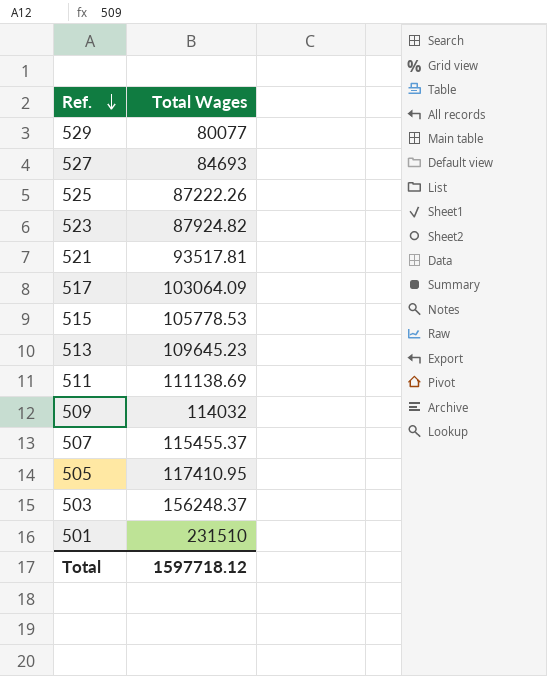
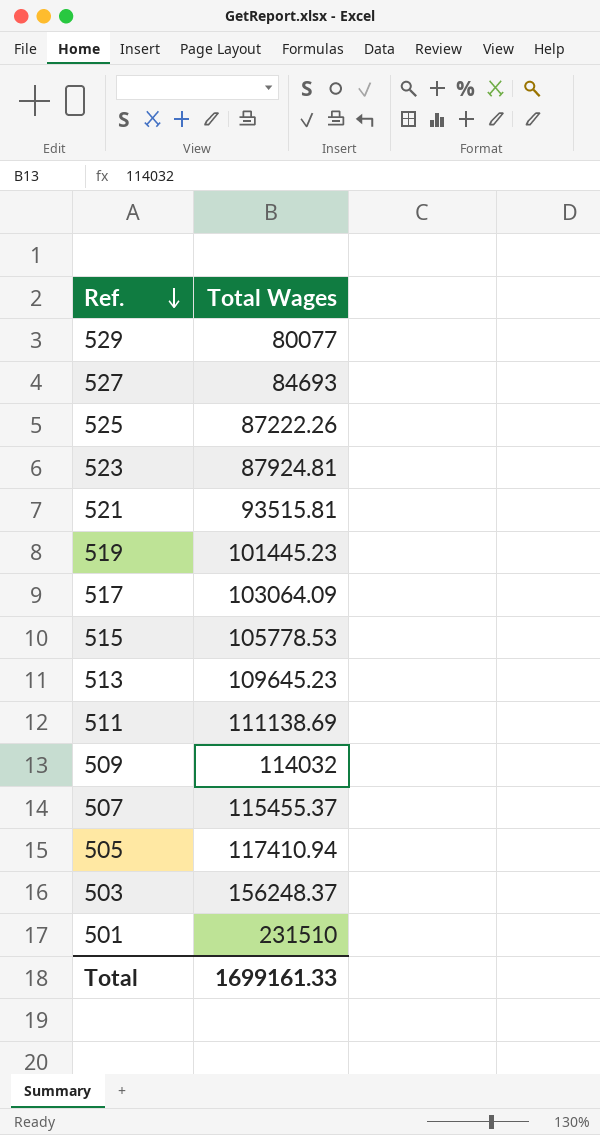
523 | Total Wages: 87924.82 -> 87924.81
521 | Total Wages: 93517.81 -> 93515.81
row 519: none -> 101445.23
505 | Total Wages: 117410.95 -> 117410.94
Total | Total Wages: 1597718.12 -> 1699161.33

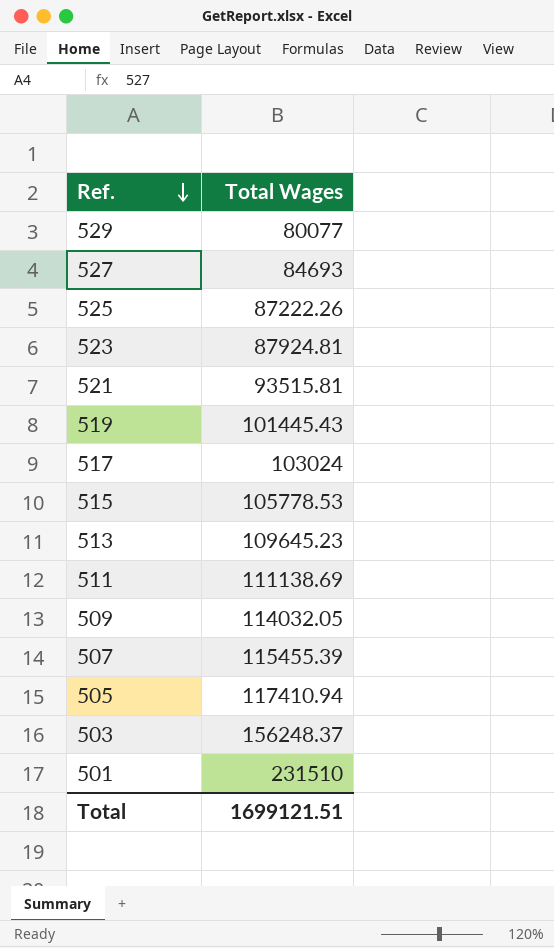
519 | Total Wages: 101445.23 -> 101445.43
517 | Total Wages: 103064.09 -> 103024
509 | Total Wages: 114032 -> 114032.05
507 | Total Wages: 115455.37 -> 115455.39
Total | Total Wages: 1699161.33 -> 1699121.51

